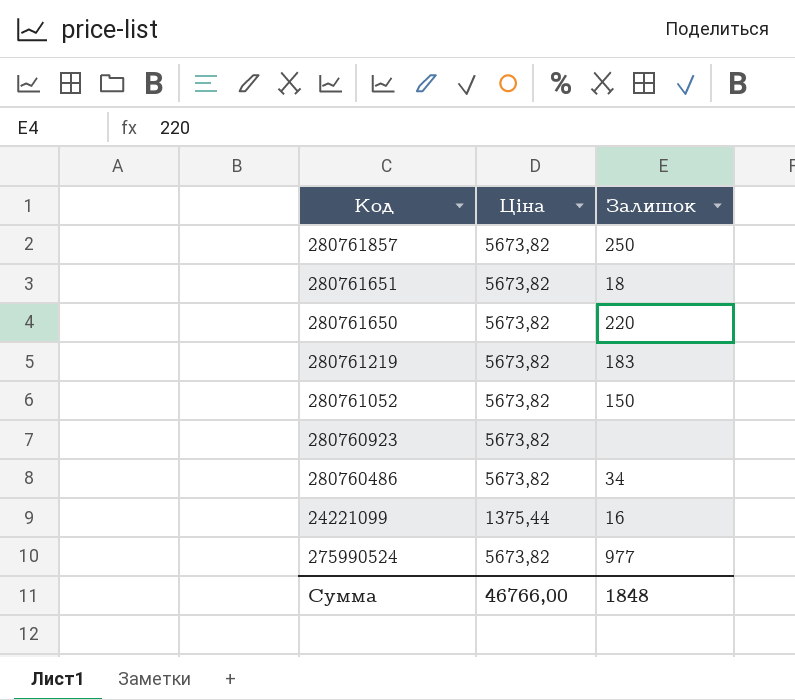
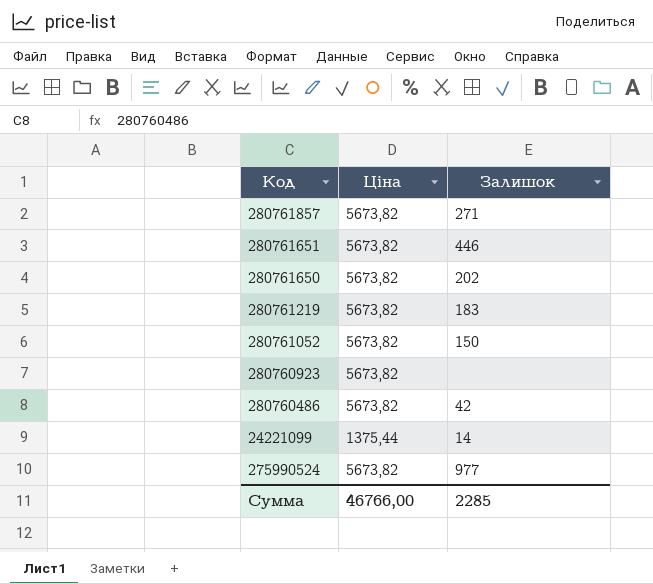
280761857 | Залишок: 250 -> 271
280761651 | Залишок: 18 -> 446
280761650 | Залишок: 220 -> 202
280760486 | Залишок: 34 -> 42
24221099 | Залишок: 16 -> 14
Сумма | Залишок: 1848 -> 2285

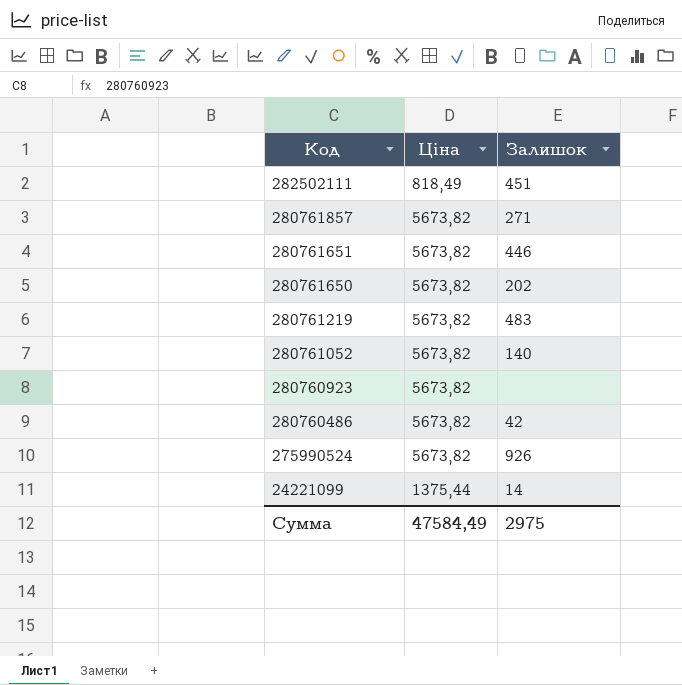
row order: none -> Код descending
row 282502111: none -> 818,49 | 451
280761219 | Залишок: 183 -> 483
280761052 | Залишок: 150 -> 140
275990524 | Залишок: 977 -> 926
Сумма | Ціна: 46766,00 -> 47584,49
Сумма | Залишок: 2285 -> 2975

